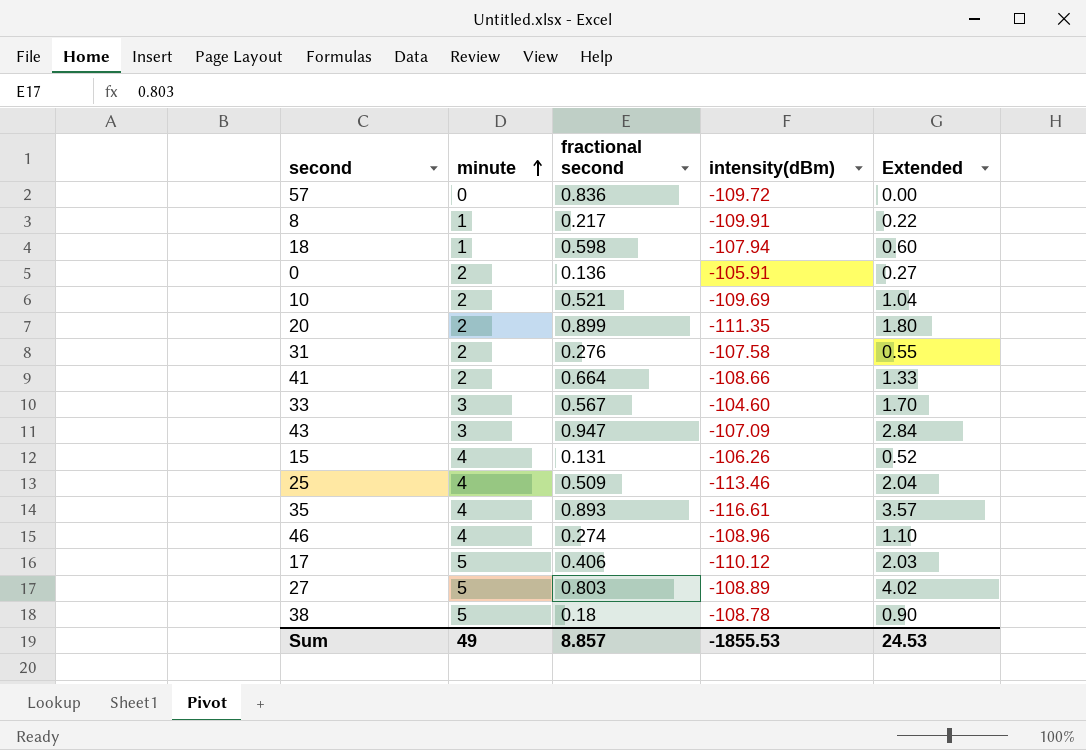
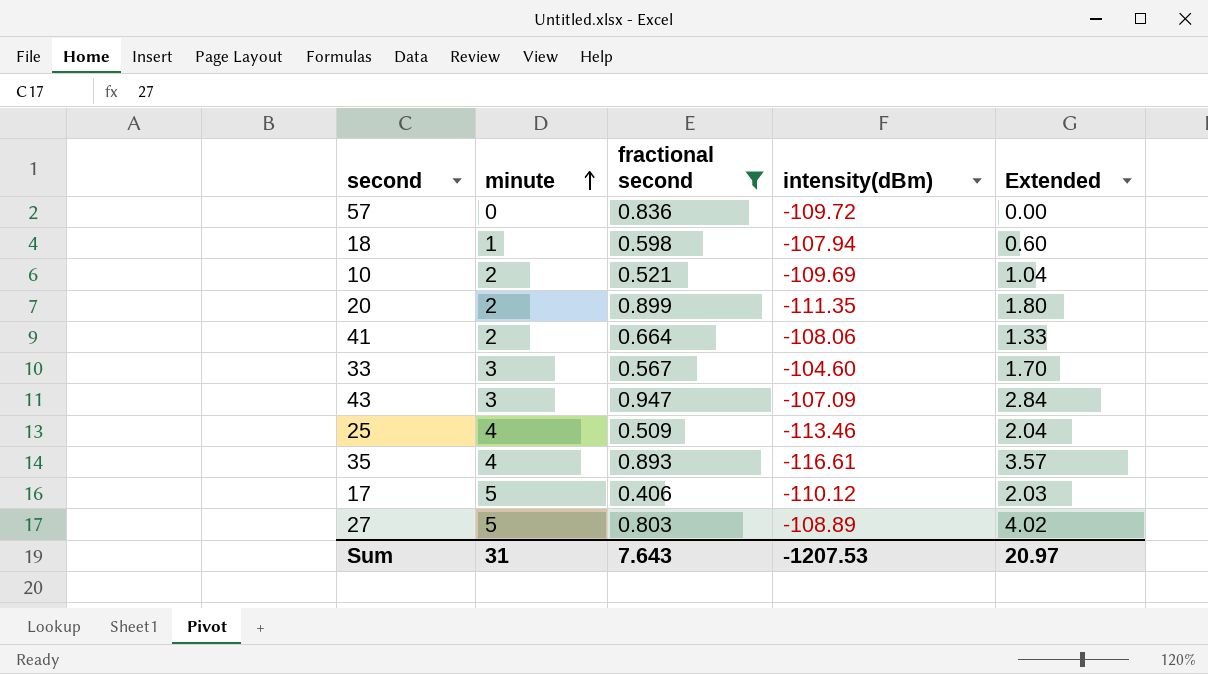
filter: none -> fractional second >= 0.406
41 | intensity(dBm): -108.66 -> -108.06
Sum | minute: 49 -> 31
Sum | fractional second: 8.857 -> 7.643
Sum | intensity(dBm): -1855.53 -> -1207.53
Sum | Extended: 24.53 -> 20.97

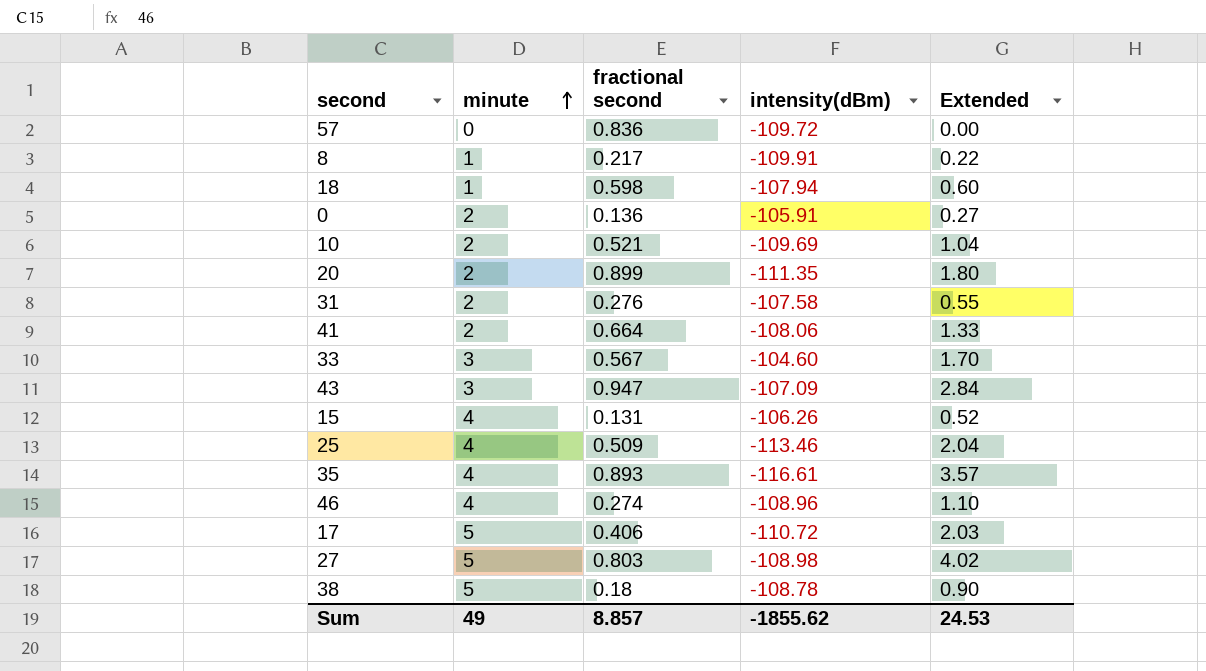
filter: fractional second >= 0.406 -> none
17 | intensity(dBm): -110.12 -> -110.72
27 | intensity(dBm): -108.89 -> -108.98
Sum | minute: 31 -> 49
Sum | fractional second: 7.643 -> 8.857
Sum | intensity(dBm): -1207.53 -> -1855.62
Sum | Extended: 20.97 -> 24.53

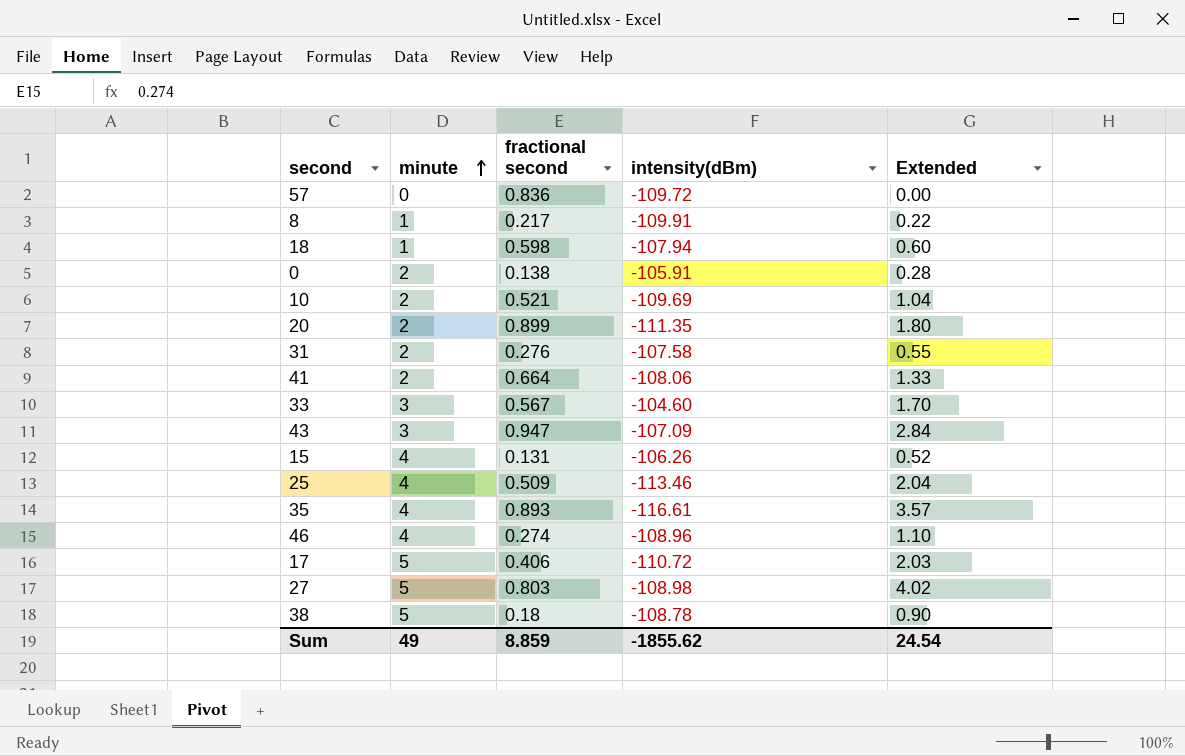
0 | fractional second: 0.136 -> 0.138
0 | Extended: 0.27 -> 0.28
Sum | fractional second: 8.857 -> 8.859
Sum | Extended: 24.53 -> 24.54

